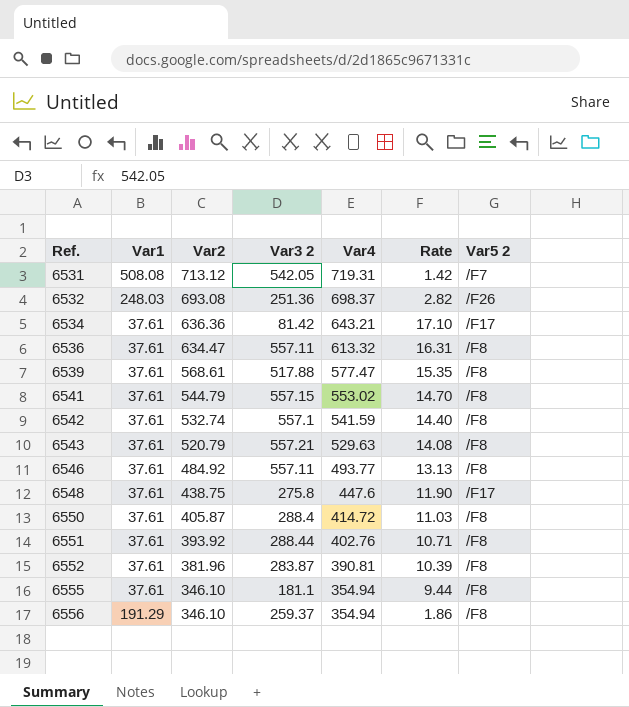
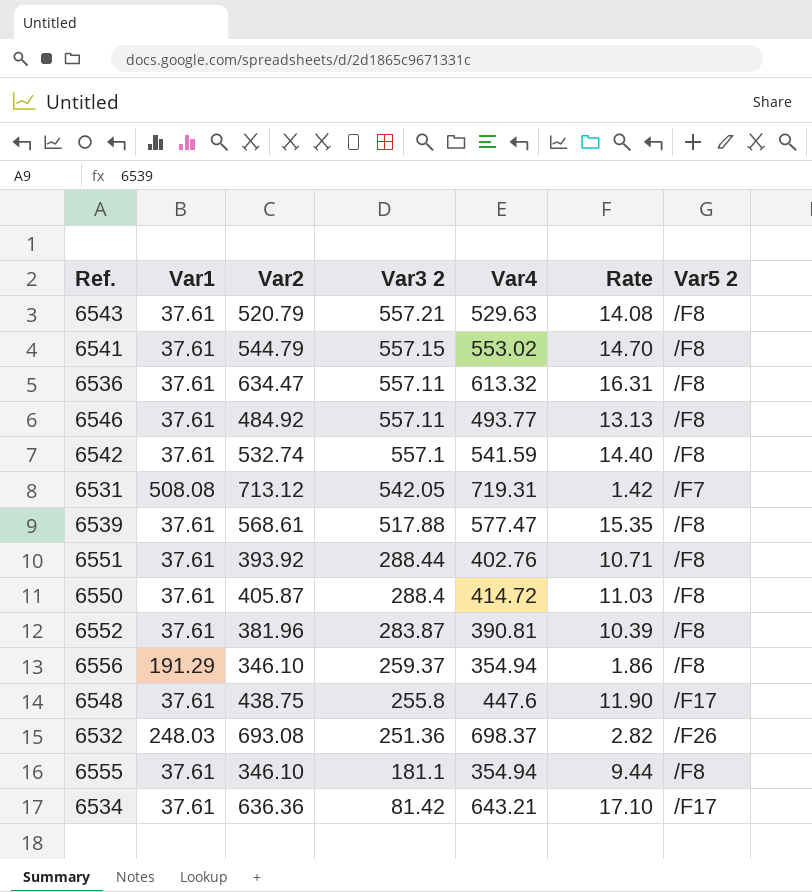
row order: Ref. ascending -> Var3 2 descending
6548 | Var3 2: 275.8 -> 255.8

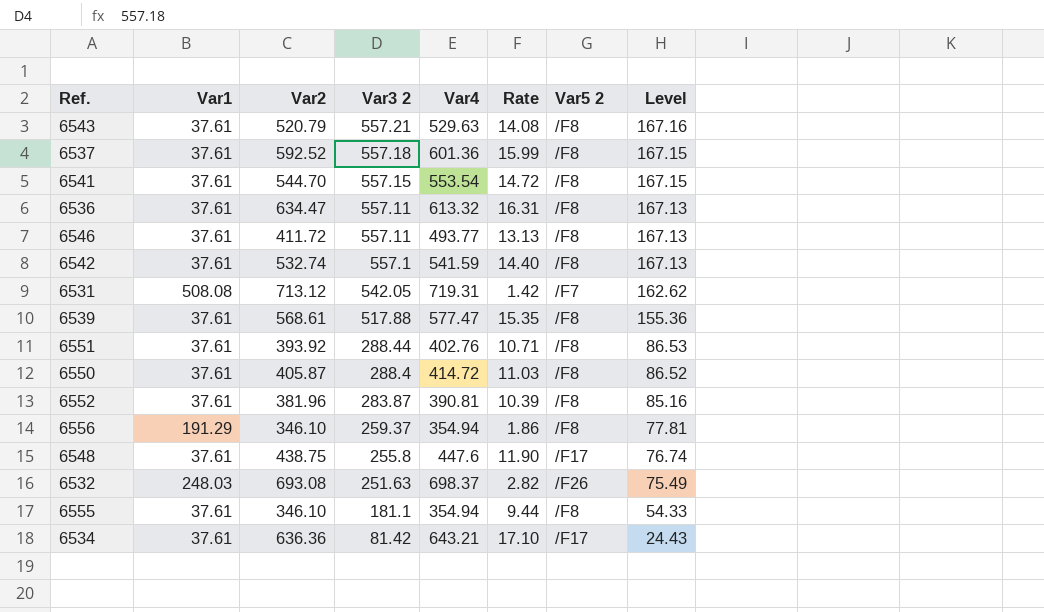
column Level | formula: none -> [Var3 2] * 0.3
row 6537: none -> 37.61 | 592.52 | 557.18 | 601.36 | 15.99 | /F8 | 167.15
6541 | Var2: 544.79 -> 544.70
6541 | Var4: 553.02 -> 553.54
6541 | Rate: 14.70 -> 14.72
6546 | Var2: 484.92 -> 411.72
6532 | Var3 2: 251.36 -> 251.63

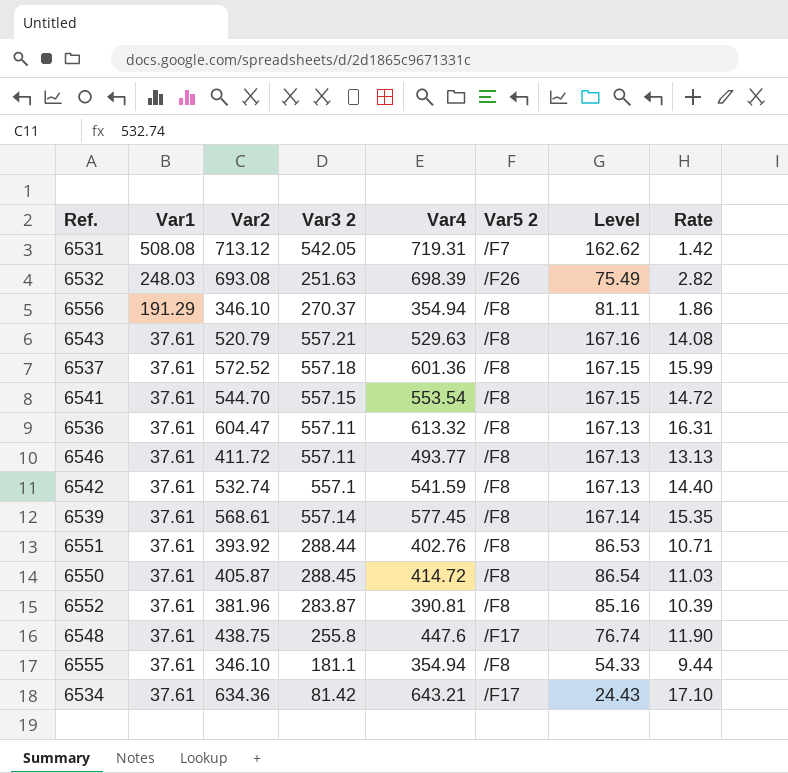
row order: Var3 2 descending -> Var1 descending
column Rate | position: 6 -> 8
6532 | Var4: 698.37 -> 698.39
6556 | Var3 2: 259.37 -> 270.37
6556 | Level: 77.81 -> 81.11
6537 | Var2: 592.52 -> 572.52
6536 | Var2: 634.47 -> 604.47
6539 | Var3 2: 517.88 -> 557.14
6539 | Var4: 577.47 -> 577.45
6539 | Level: 155.36 -> 167.14
6550 | Var3 2: 288.4 -> 288.45
6550 | Level: 86.52 -> 86.54
6534 | Var2: 636.36 -> 634.36

